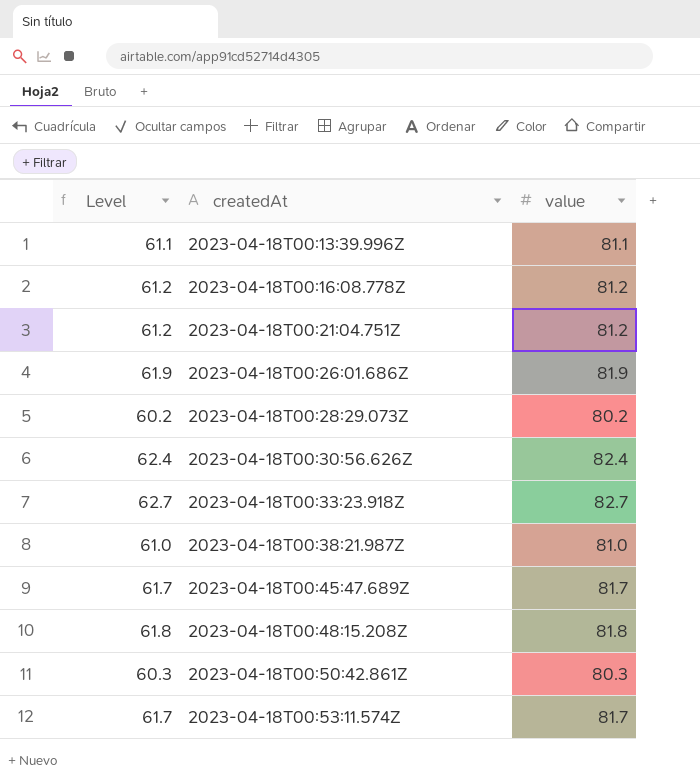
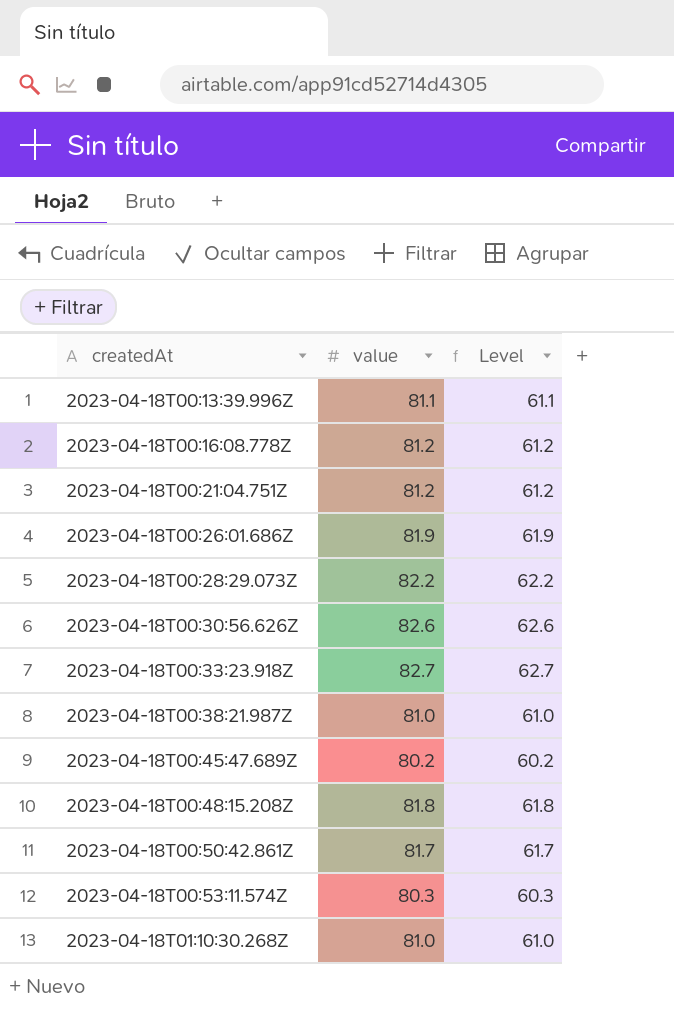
column Level | position: 1 -> 3
2023-04-18T00:28:29.073Z | value: 80.2 -> 82.2
2023-04-18T00:28:29.073Z | Level: 60.2 -> 62.2
2023-04-18T00:30:56.626Z | value: 82.4 -> 82.6
2023-04-18T00:30:56.626Z | Level: 62.4 -> 62.6
2023-04-18T00:45:47.689Z | value: 81.7 -> 80.2
2023-04-18T00:45:47.689Z | Level: 61.7 -> 60.2
2023-04-18T00:50:42.861Z | value: 80.3 -> 81.7
2023-04-18T00:50:42.861Z | Level: 60.3 -> 61.7
2023-04-18T00:53:11.574Z | value: 81.7 -> 80.3
2023-04-18T00:53:11.574Z | Level: 61.7 -> 60.3
row 2023-04-18T01:10:30.268Z: none -> 81.0 | 61.0

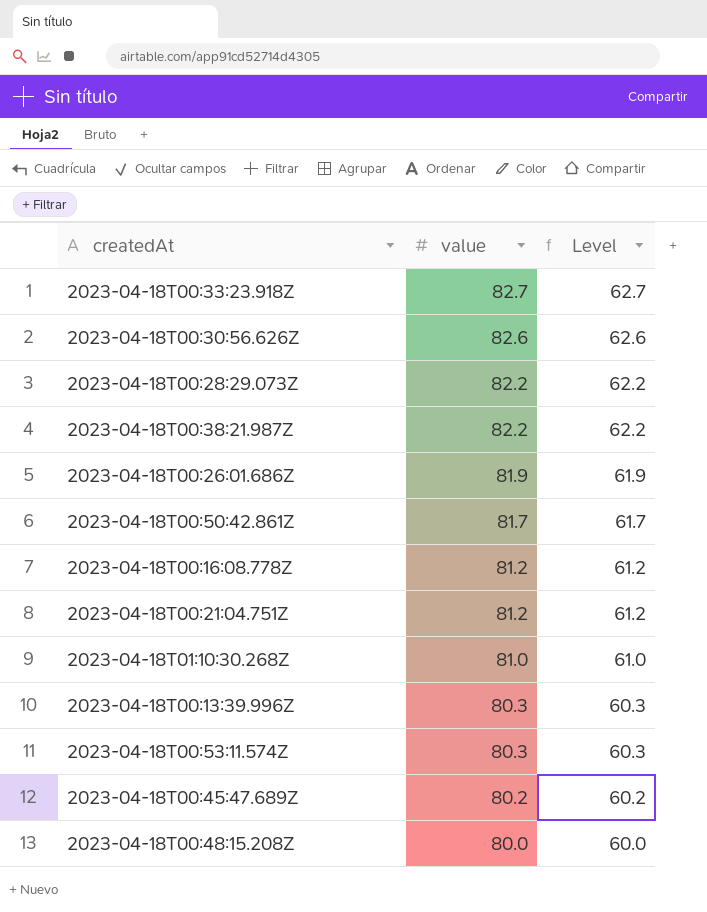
row order: createdAt ascending -> value descending
2023-04-18T00:38:21.987Z | value: 81.0 -> 82.2
2023-04-18T00:38:21.987Z | Level: 61.0 -> 62.2
2023-04-18T00:13:39.996Z | value: 81.1 -> 80.3
2023-04-18T00:13:39.996Z | Level: 61.1 -> 60.3
2023-04-18T00:48:15.208Z | value: 81.8 -> 80.0
2023-04-18T00:48:15.208Z | Level: 61.8 -> 60.0

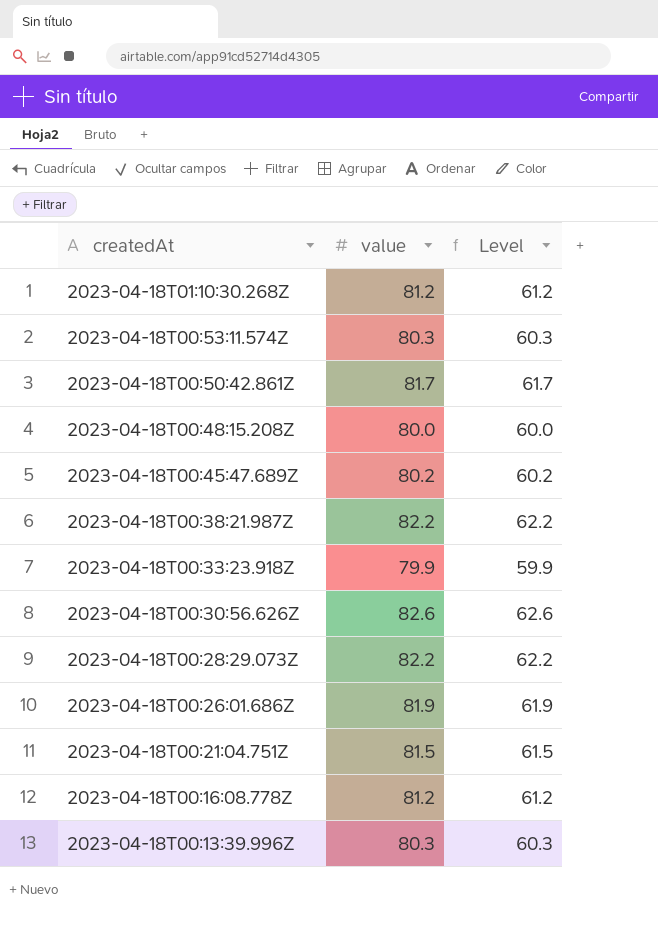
row order: value descending -> createdAt descending
2023-04-18T01:10:30.268Z | value: 81.0 -> 81.2
2023-04-18T01:10:30.268Z | Level: 61.0 -> 61.2
2023-04-18T00:33:23.918Z | value: 82.7 -> 79.9
2023-04-18T00:33:23.918Z | Level: 62.7 -> 59.9
2023-04-18T00:21:04.751Z | value: 81.2 -> 81.5
2023-04-18T00:21:04.751Z | Level: 61.2 -> 61.5

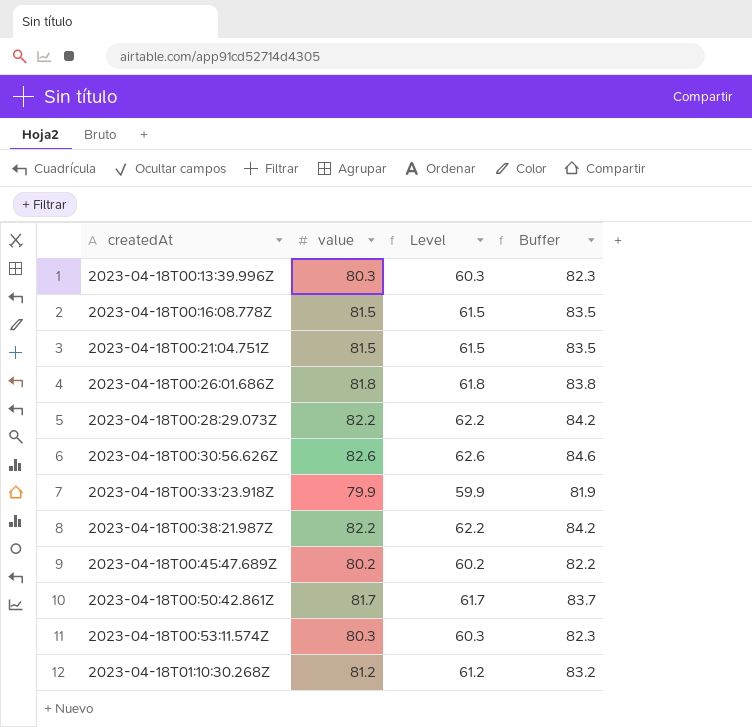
row order: createdAt descending -> createdAt ascending
column Buffer | formula: none -> [value] + 2
row 2023-04-18T00:48:15.208Z: 80.0 | 60.0 -> none
2023-04-18T00:16:08.778Z | value: 81.2 -> 81.5
2023-04-18T00:16:08.778Z | Level: 61.2 -> 61.5
2023-04-18T00:26:01.686Z | value: 81.9 -> 81.8
2023-04-18T00:26:01.686Z | Level: 61.9 -> 61.8

